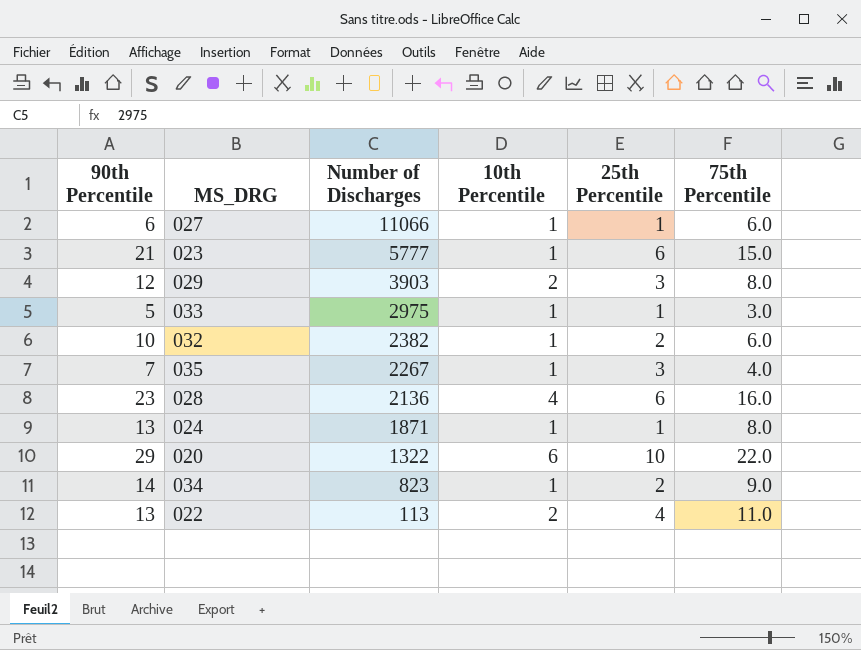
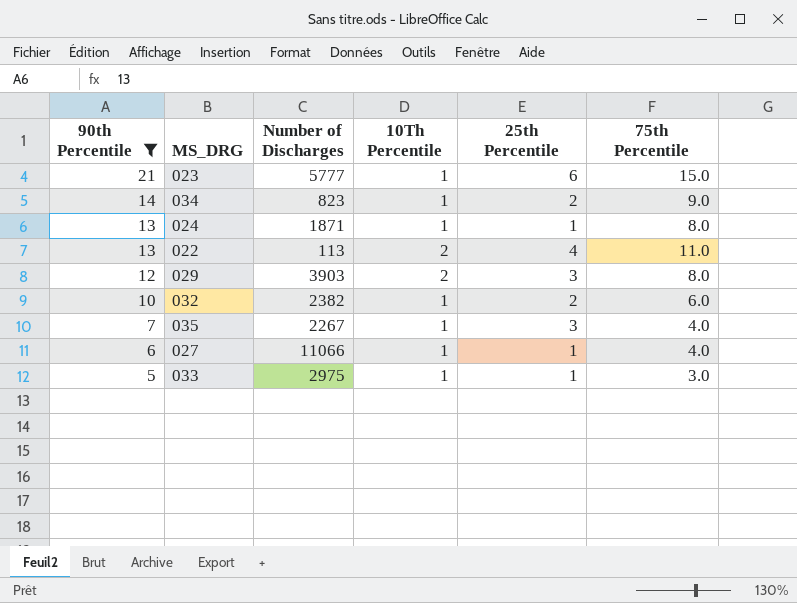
filter: none -> 90th Percentile <= 21
row order: Number of Discharges descending -> 90th Percentile descending
column name: 10th Percentile -> 10Th Percentile
027 | 75th Percentile: 6.0 -> 4.0

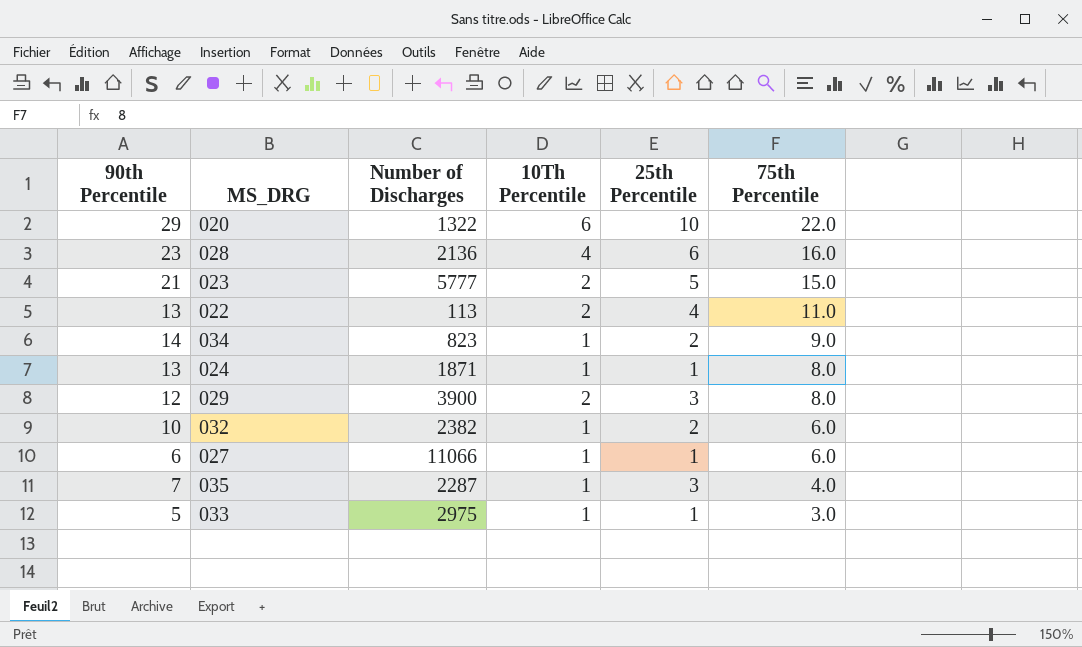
filter: 90th Percentile <= 21 -> none
row order: 90th Percentile descending -> 75th Percentile descending
023 | 10Th Percentile: 1 -> 2
023 | 25th Percentile: 6 -> 5
029 | Number of Discharges: 3903 -> 3900
027 | 75th Percentile: 4.0 -> 6.0
035 | Number of Discharges: 2267 -> 2287

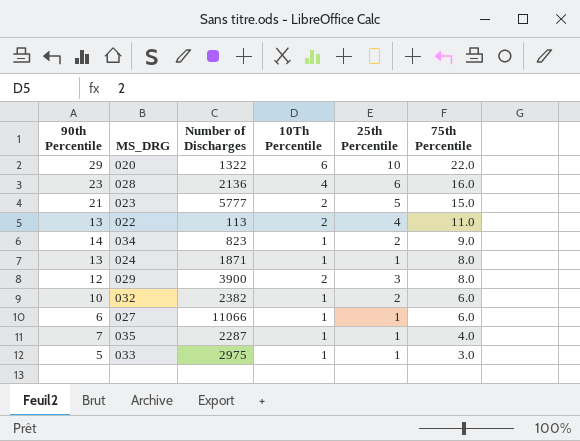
035 | 25th Percentile: 3 -> 1

